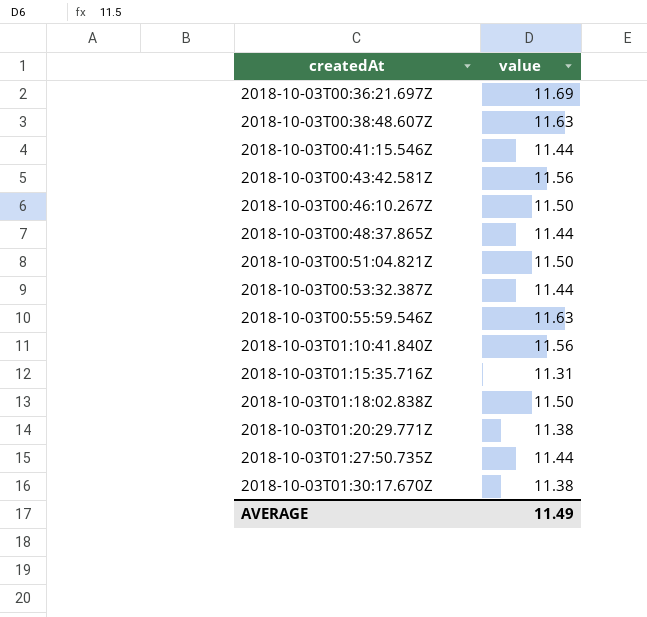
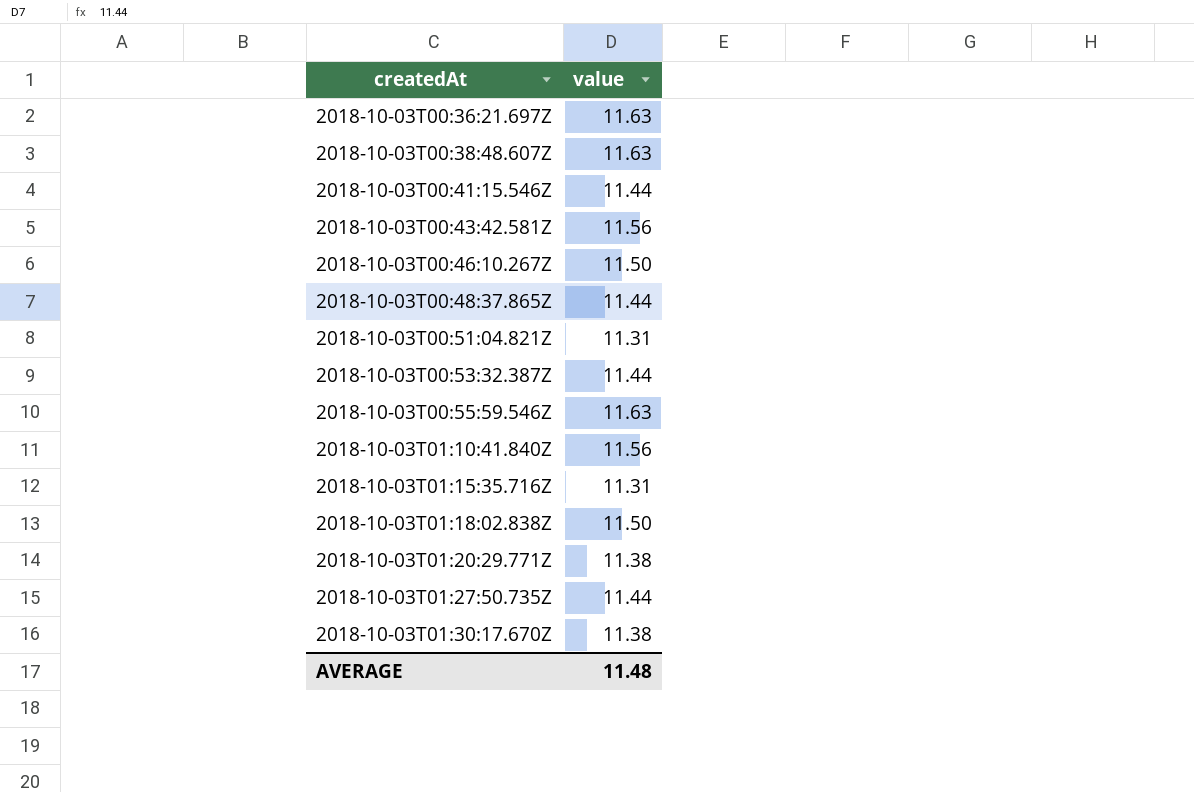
2018-10-03T00:36:21.697Z | value: 11.69 -> 11.63
2018-10-03T00:51:04.821Z | value: 11.50 -> 11.31
AVERAGE | value: 11.49 -> 11.48

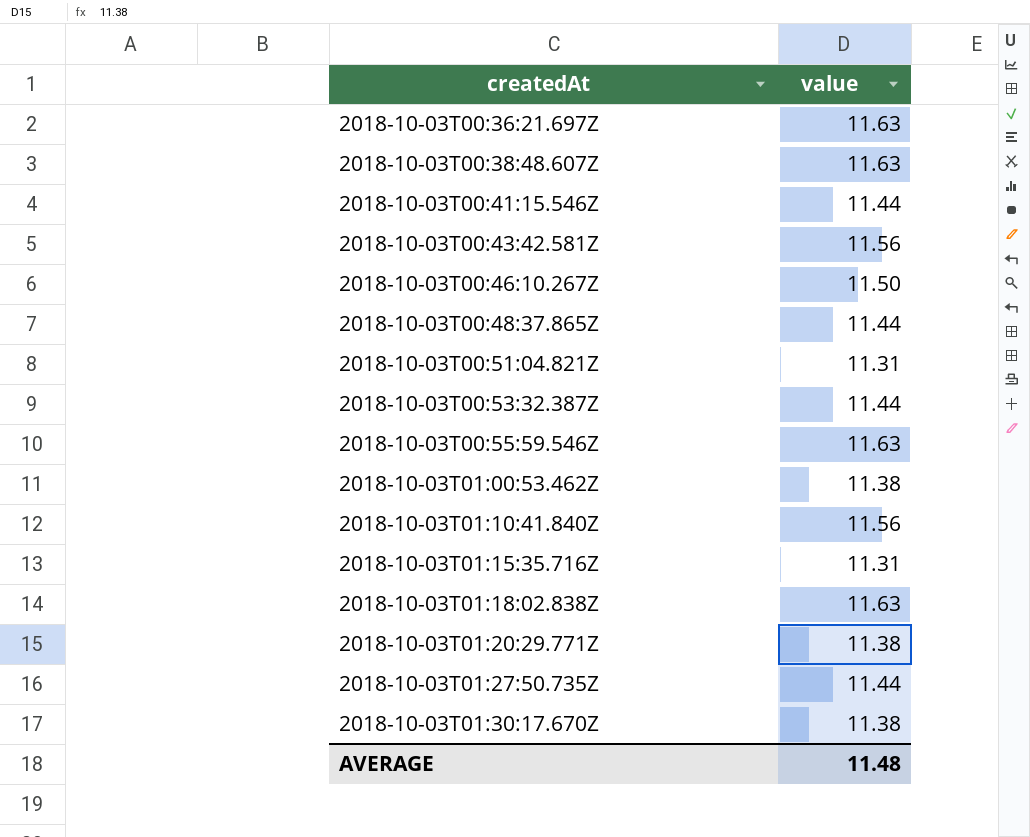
row 2018-10-03T01:00:53.462Z: none -> 11.38
2018-10-03T01:18:02.838Z | value: 11.50 -> 11.63

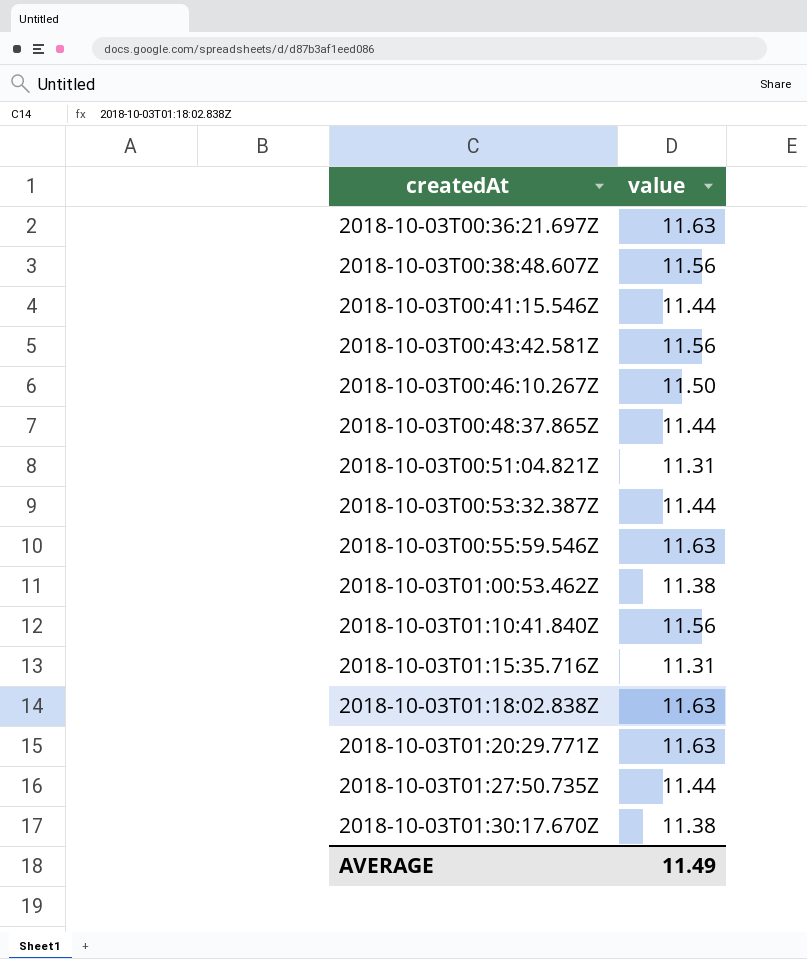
2018-10-03T00:38:48.607Z | value: 11.63 -> 11.56
2018-10-03T01:20:29.771Z | value: 11.38 -> 11.63
AVERAGE | value: 11.48 -> 11.49

